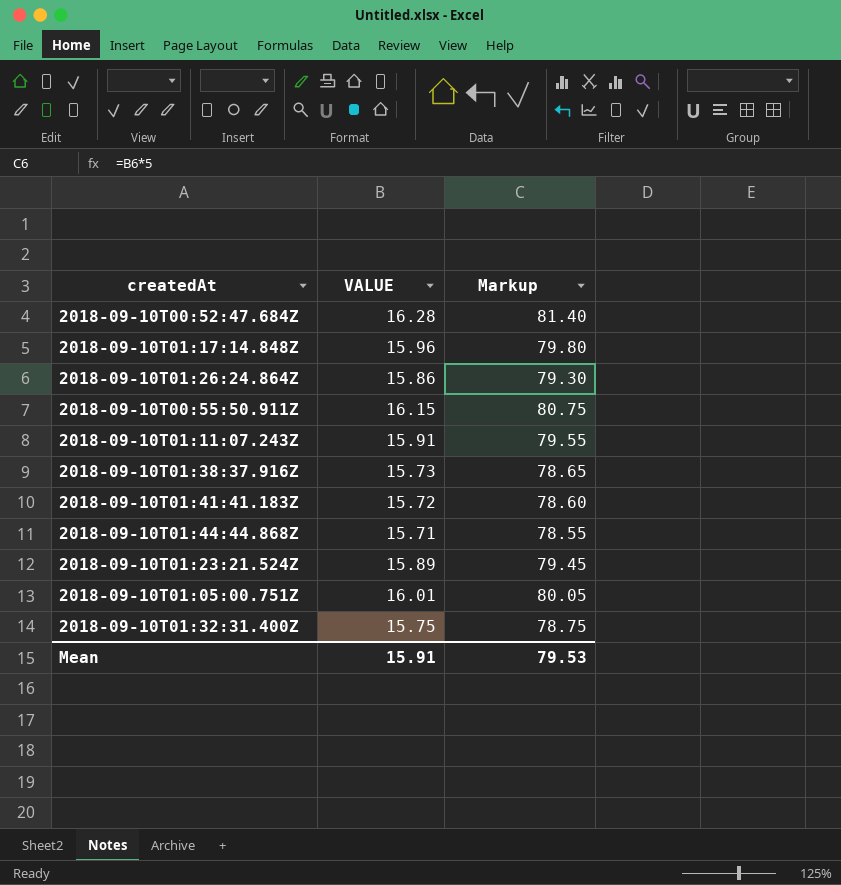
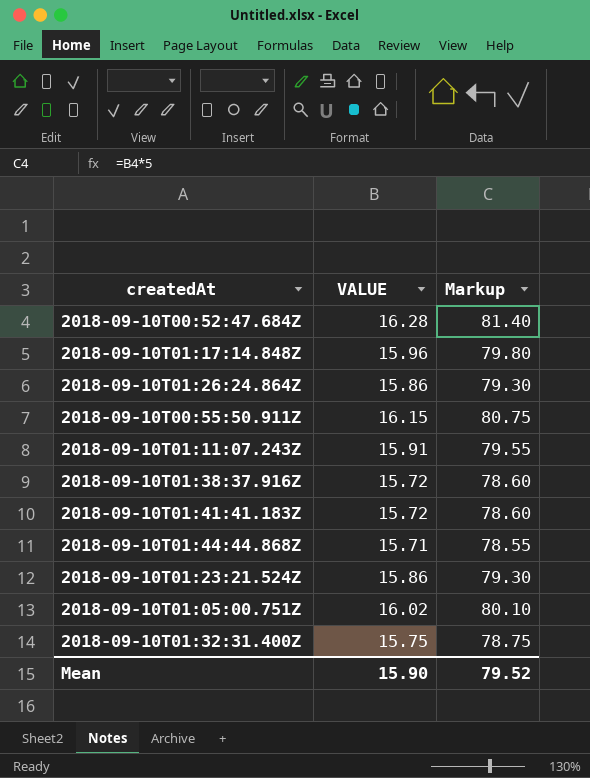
2018-09-10T01:38:37.916Z | VALUE: 15.73 -> 15.72
2018-09-10T01:38:37.916Z | Markup: 78.65 -> 78.60
2018-09-10T01:23:21.524Z | VALUE: 15.89 -> 15.86
2018-09-10T01:23:21.524Z | Markup: 79.45 -> 79.30
2018-09-10T01:05:00.751Z | VALUE: 16.01 -> 16.02
2018-09-10T01:05:00.751Z | Markup: 80.05 -> 80.10
Mean | VALUE: 15.91 -> 15.90
Mean | Markup: 79.53 -> 79.52

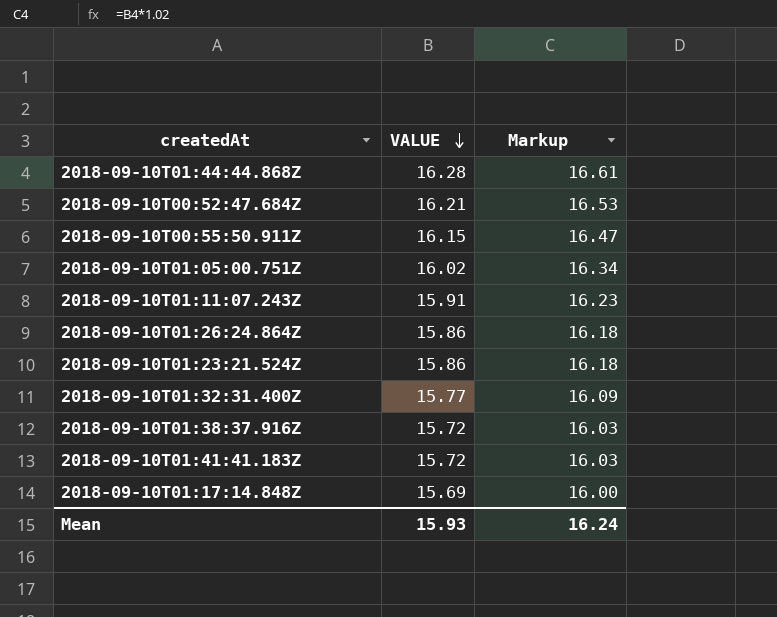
row order: none -> VALUE descending
column Markup | formula: [VALUE] * 5 -> [VALUE] * 1.02
2018-09-10T01:44:44.868Z | VALUE: 15.71 -> 16.28
2018-09-10T00:52:47.684Z | VALUE: 16.28 -> 16.21
2018-09-10T01:32:31.400Z | VALUE: 15.75 -> 15.77
2018-09-10T01:17:14.848Z | VALUE: 15.96 -> 15.69
Mean | VALUE: 15.90 -> 15.93
Mean | Markup: 79.52 -> 16.24

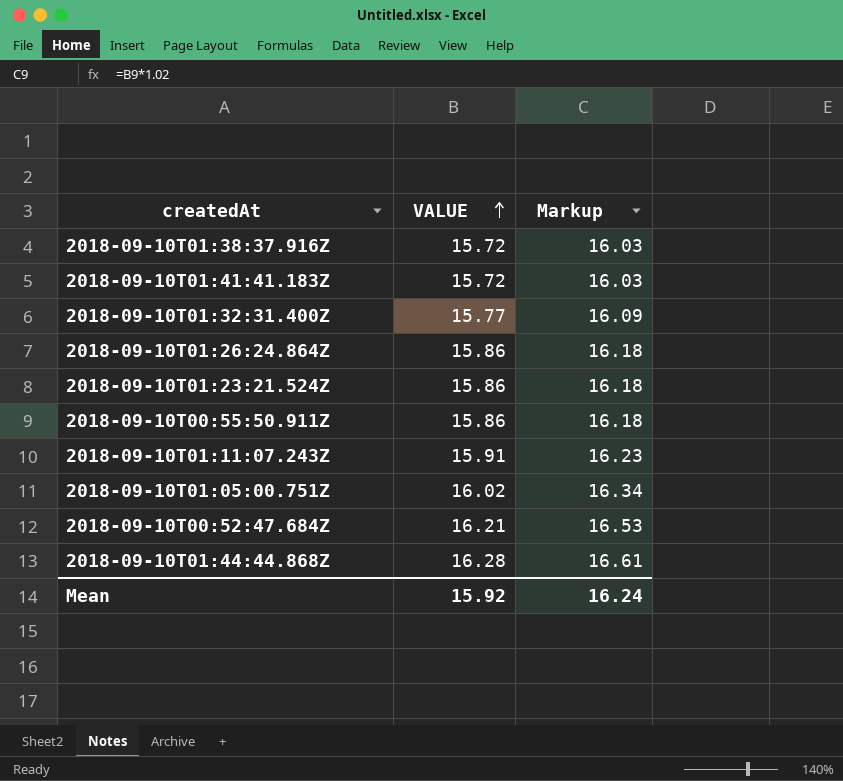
row order: VALUE descending -> VALUE ascending
row 2018-09-10T01:17:14.848Z: 15.69 | 16.00 -> none
2018-09-10T00:55:50.911Z | VALUE: 16.15 -> 15.86
2018-09-10T00:55:50.911Z | Markup: 16.47 -> 16.18
Mean | VALUE: 15.93 -> 15.92

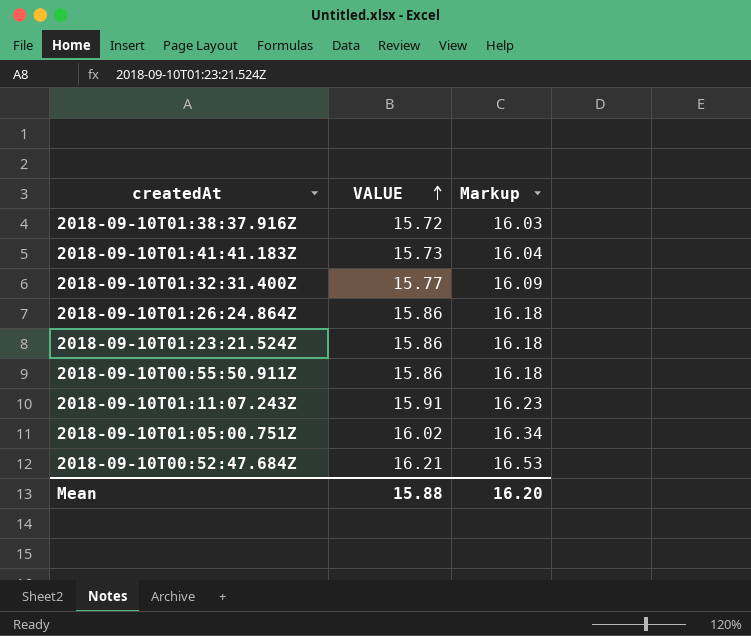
row 2018-09-10T01:44:44.868Z: 16.28 | 16.61 -> none
2018-09-10T01:41:41.183Z | VALUE: 15.72 -> 15.73
2018-09-10T01:41:41.183Z | Markup: 16.03 -> 16.04
Mean | VALUE: 15.92 -> 15.88
Mean | Markup: 16.24 -> 16.20

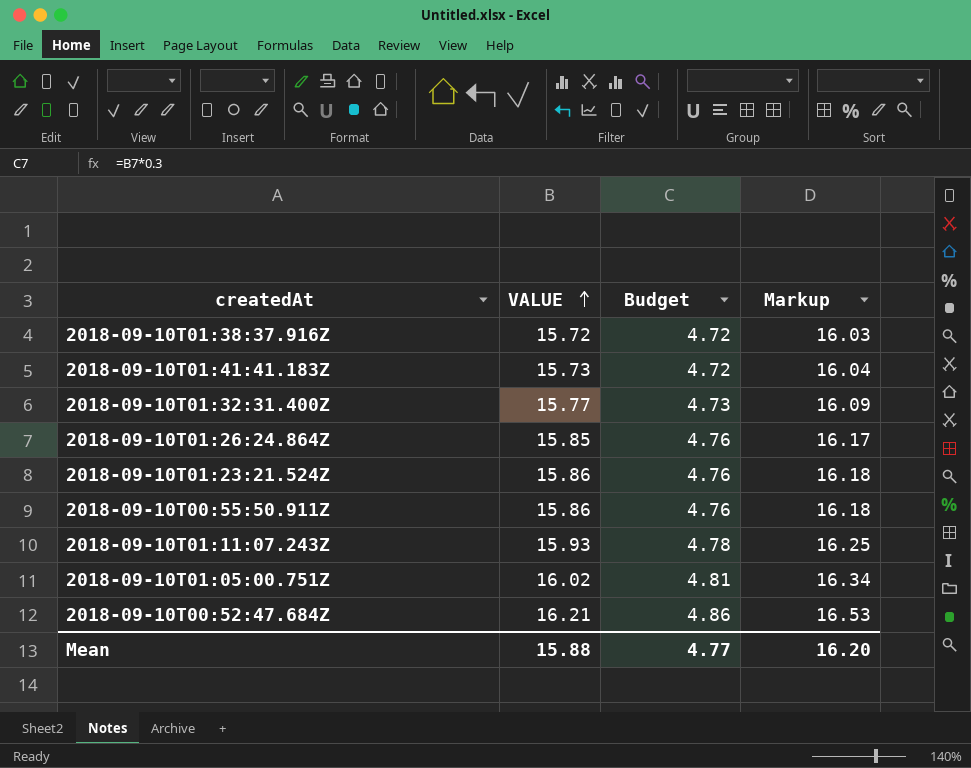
column Budget | formula: none -> [VALUE] * 0.3
2018-09-10T01:26:24.864Z | VALUE: 15.86 -> 15.85
2018-09-10T01:26:24.864Z | Markup: 16.18 -> 16.17
2018-09-10T01:11:07.243Z | VALUE: 15.91 -> 15.93
2018-09-10T01:11:07.243Z | Markup: 16.23 -> 16.25

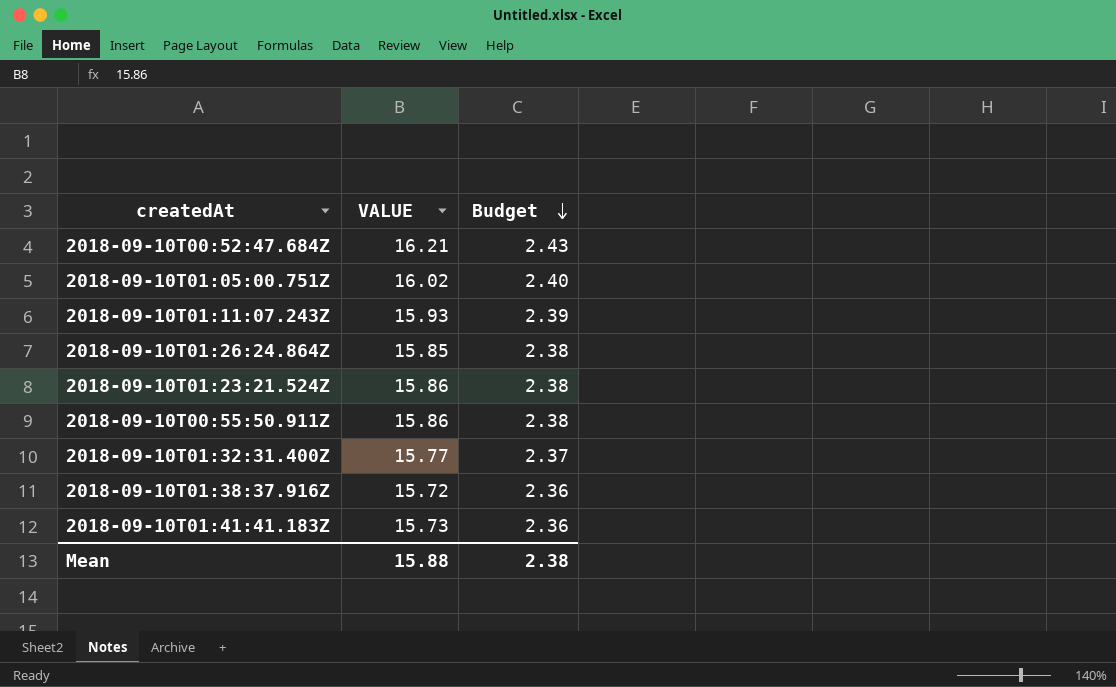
row order: VALUE ascending -> Budget descending
column Markup | formula: [VALUE] * 1.02 -> none
column Budget | formula: [VALUE] * 0.3 -> [VALUE] * 0.15
Mean | Budget: 4.77 -> 2.38

